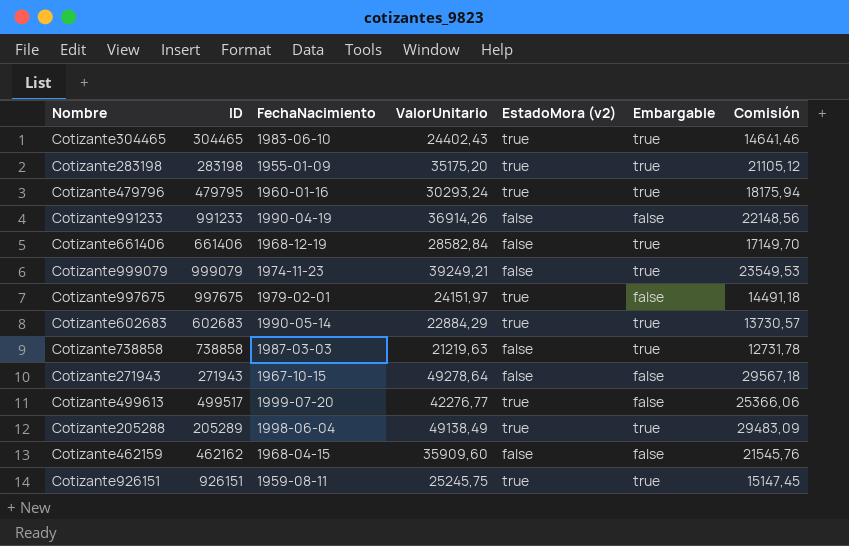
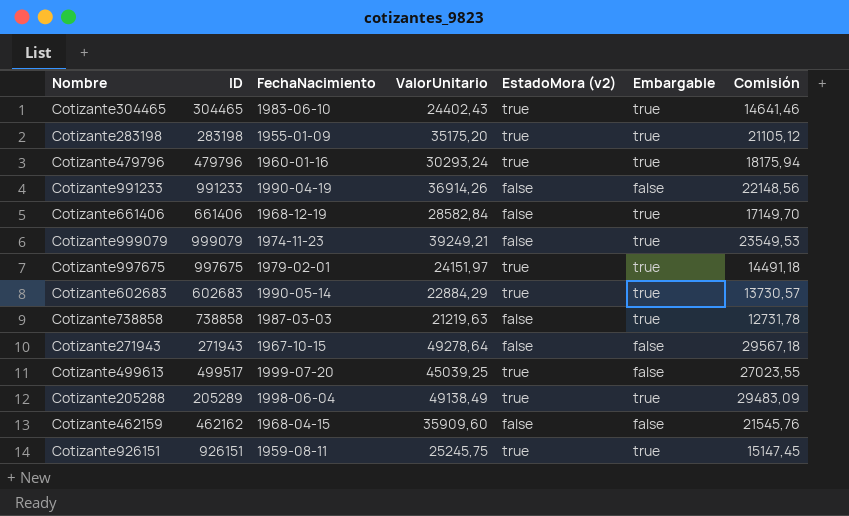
Cotizante479796 | ID: 479795 -> 479796
Cotizante997675 | Embargable: false -> true
Cotizante499613 | ValorUnitario: 42276,77 -> 45039,25
Cotizante499613 | Comisión: 25366,06 -> 27023,55

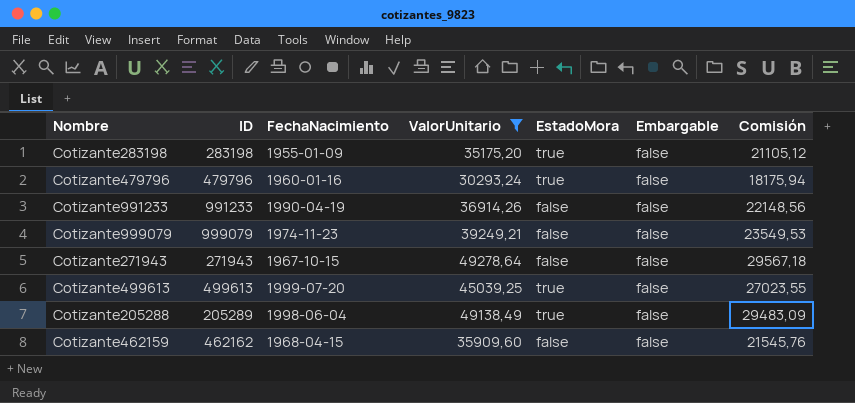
filter: none -> ValorUnitario >= 30293,24
column name: EstadoMora (v2) -> EstadoMora
Cotizante283198 | Embargable: true -> false
Cotizante479796 | Embargable: true -> false
Cotizante999079 | Embargable: true -> false
Cotizante499613 | ID: 499517 -> 499613
Cotizante205288 | Embargable: true -> false

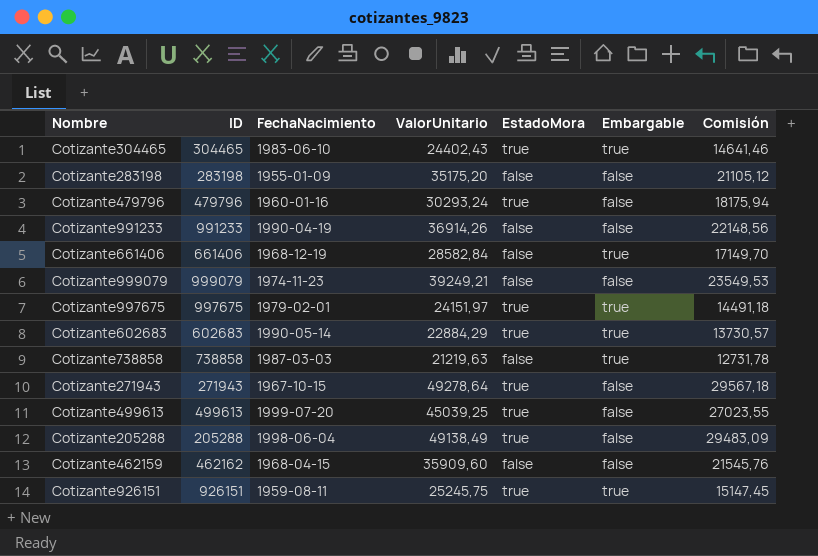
filter: ValorUnitario >= 30293,24 -> none
Cotizante283198 | EstadoMora: true -> false
Cotizante271943 | EstadoMora: false -> true
Cotizante205288 | ID: 205289 -> 205288

